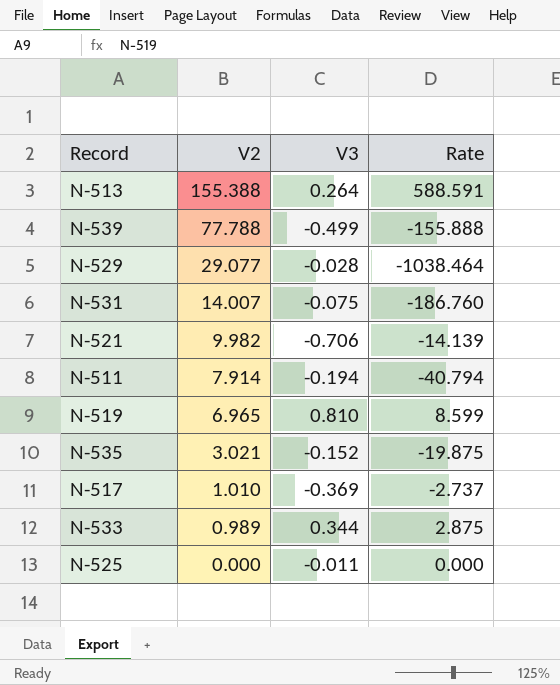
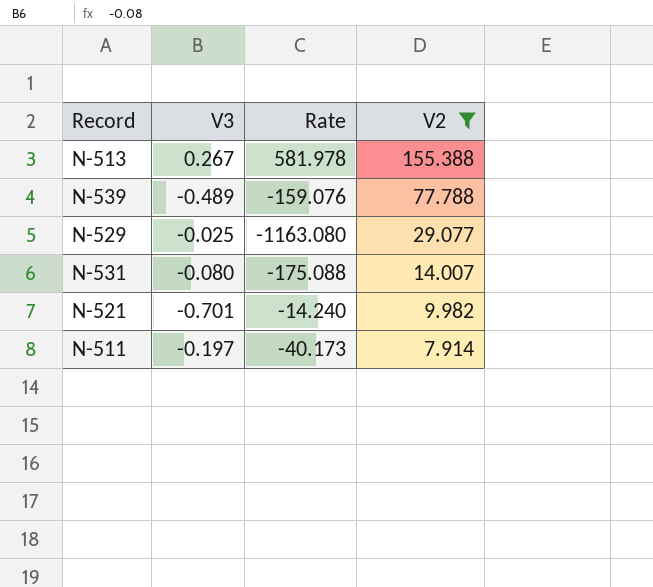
filter: none -> V2 >= 7.914
column V2 | position: 2 -> 4
N-513 | V3: 0.264 -> 0.267
N-513 | Rate: 588.591 -> 581.978
N-539 | V3: -0.499 -> -0.489
N-539 | Rate: -155.888 -> -159.076
N-529 | V3: -0.028 -> -0.025
N-529 | Rate: -1038.464 -> -1163.080
N-531 | V3: -0.075 -> -0.080
N-531 | Rate: -186.760 -> -175.088
N-521 | V3: -0.706 -> -0.701
N-521 | Rate: -14.139 -> -14.240
N-511 | V3: -0.194 -> -0.197
N-511 | Rate: -40.794 -> -40.173

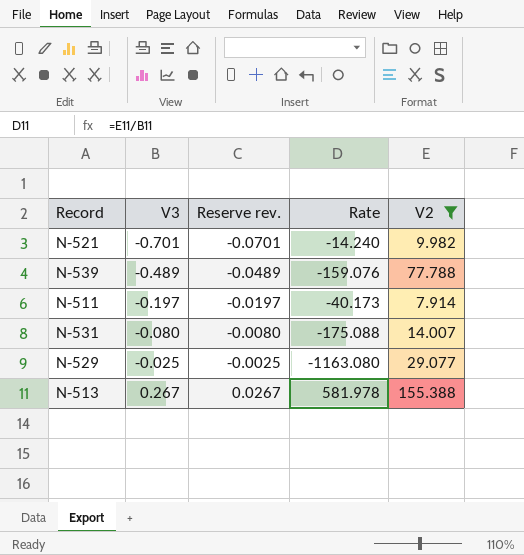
row order: V2 descending -> V3 ascending
column Reserve rev. | formula: none -> [V3] * 0.1

